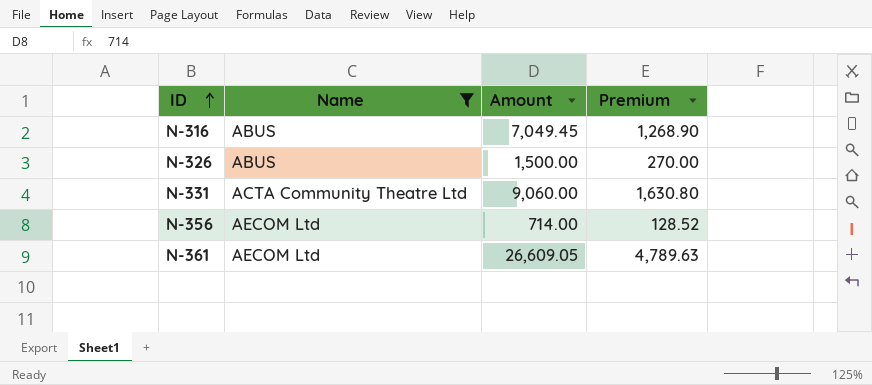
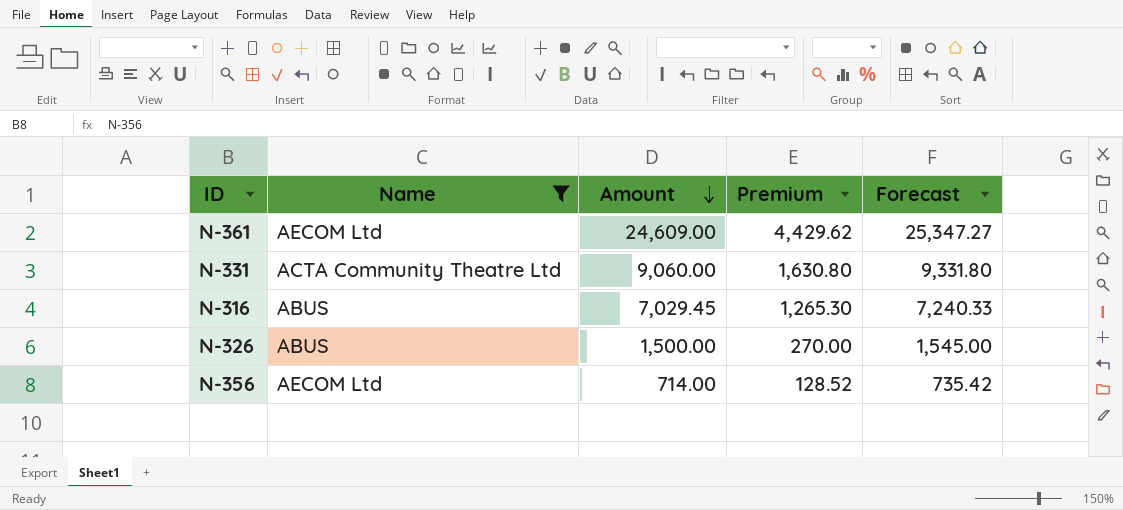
row order: ID ascending -> Amount descending
column Forecast | formula: none -> [Amount] * 1.03
N-361 | Amount: 26,609.05 -> 24,609.00
N-361 | Premium: 4,789.63 -> 4,429.62
N-316 | Amount: 7,049.45 -> 7,029.45
N-316 | Premium: 1,268.90 -> 1,265.30

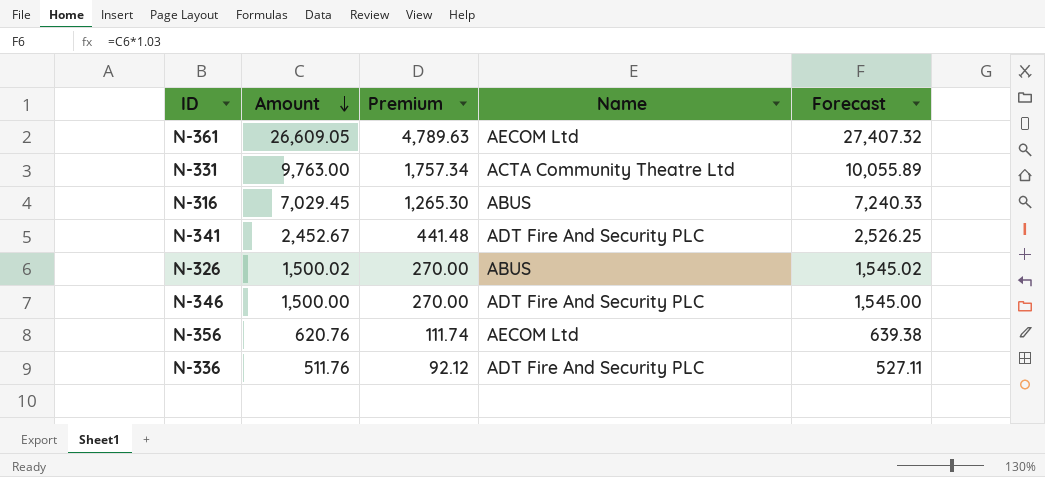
filter: Name != ADT Fire And Security PLC -> none
column Name | position: 2 -> 4
N-361 | Amount: 24,609.00 -> 26,609.05
N-361 | Premium: 4,429.62 -> 4,789.63
N-361 | Forecast: 25,347.27 -> 27,407.32
N-331 | Amount: 9,060.00 -> 9,763.00
N-331 | Premium: 1,630.80 -> 1,757.34
N-331 | Forecast: 9,331.80 -> 10,055.89
N-326 | Amount: 1,500.00 -> 1,500.02
N-326 | Forecast: 1,545.00 -> 1,545.02
N-356 | Amount: 714.00 -> 620.76
N-356 | Premium: 128.52 -> 111.74
N-356 | Forecast: 735.42 -> 639.38

